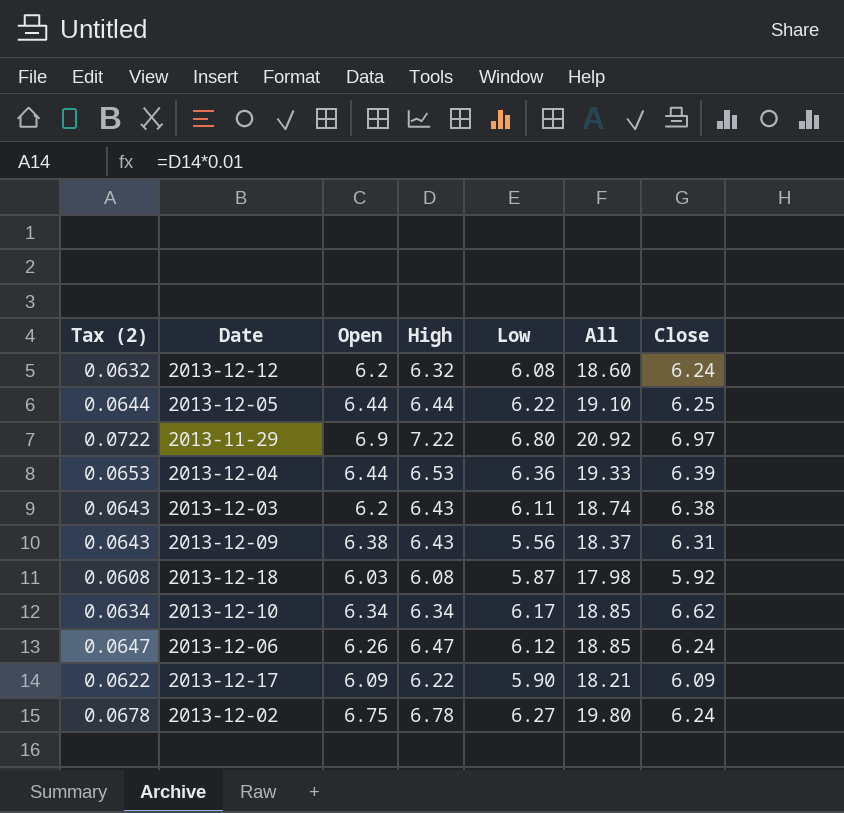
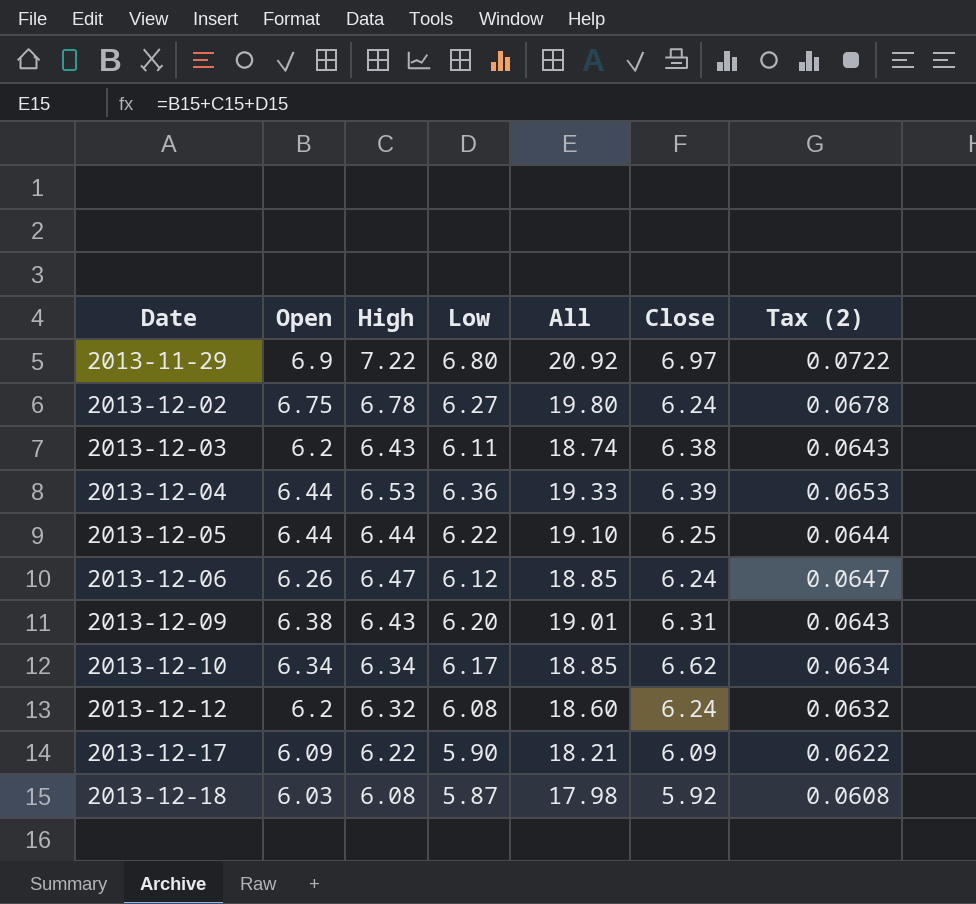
row order: none -> Date ascending
column Tax (2) | position: 1 -> 7
2013-12-09 | Low: 5.56 -> 6.20
2013-12-09 | All: 18.37 -> 19.01

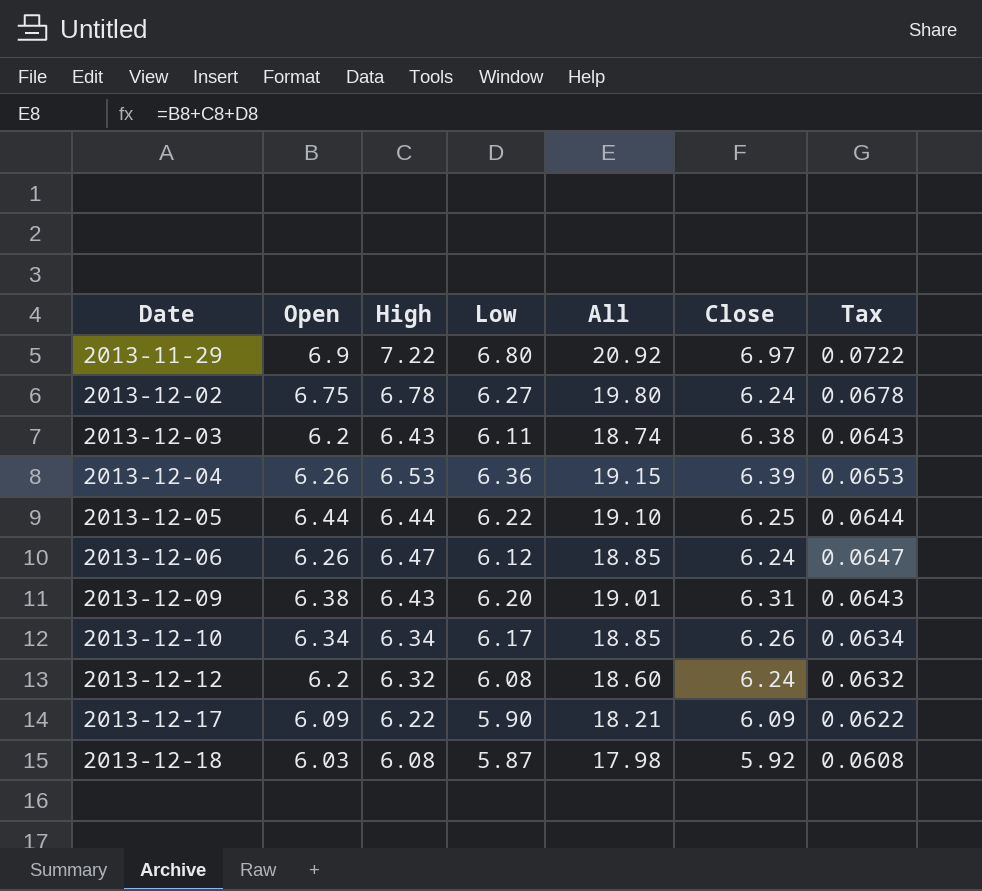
column name: Tax (2) -> Tax
2013-12-04 | Open: 6.44 -> 6.26
2013-12-04 | All: 19.33 -> 19.15
2013-12-10 | Close: 6.62 -> 6.26

